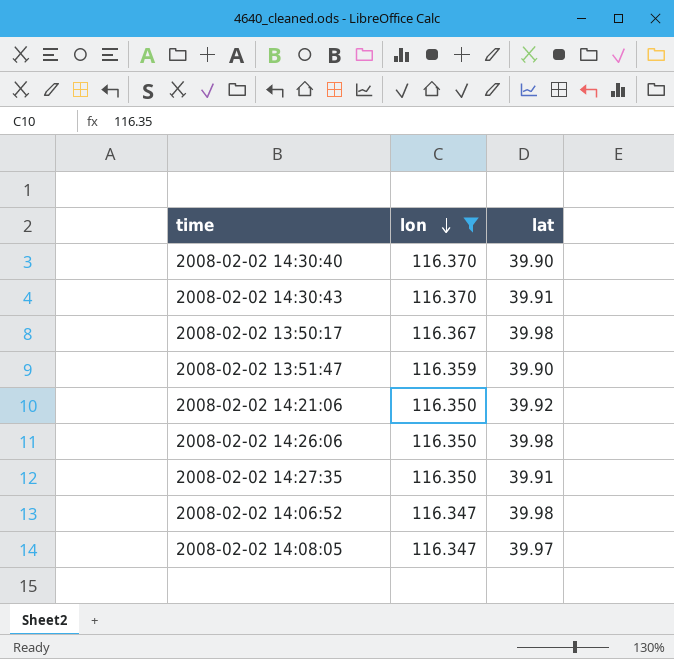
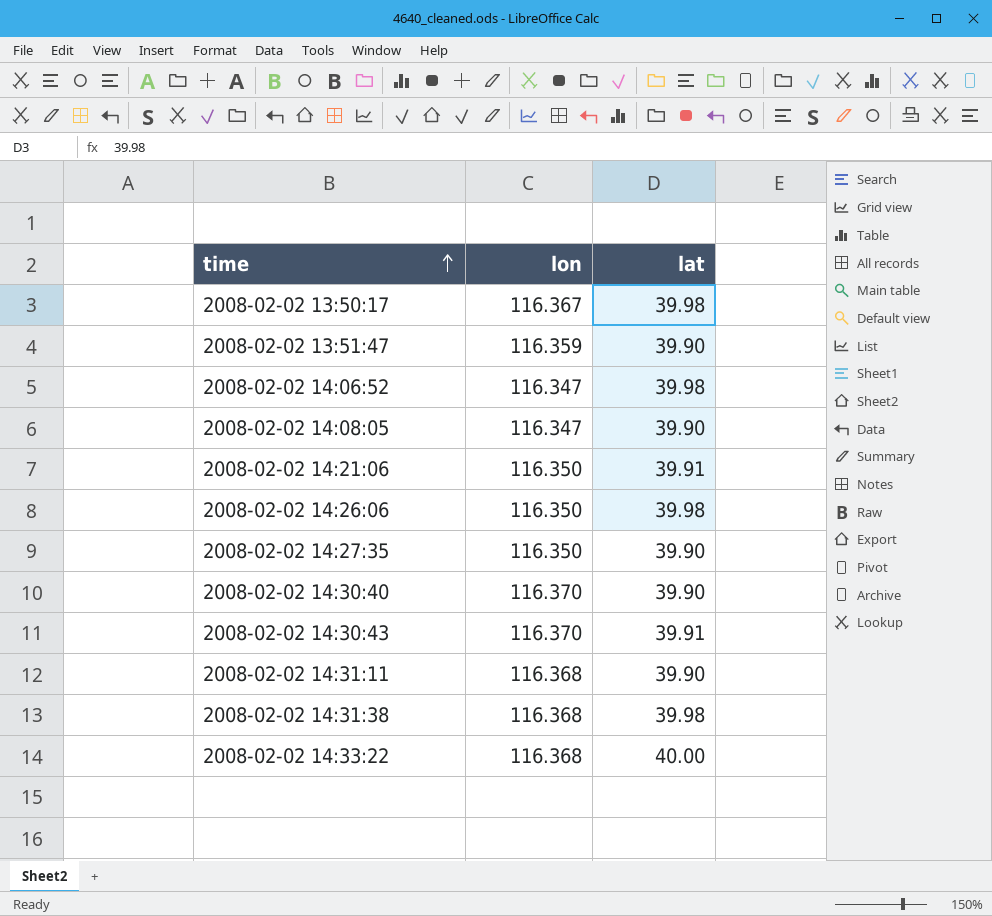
filter: lon != 116.368 -> none
row order: lon descending -> time ascending
2008-02-02 14:08:05 | lat: 39.97 -> 39.90
2008-02-02 14:21:06 | lat: 39.92 -> 39.91
2008-02-02 14:27:35 | lat: 39.91 -> 39.90

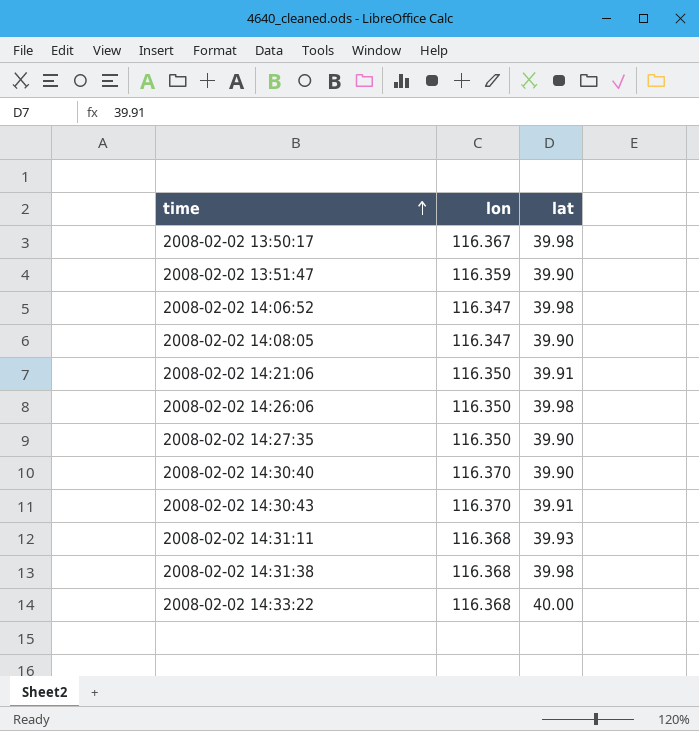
2008-02-02 14:31:11 | lat: 39.90 -> 39.93

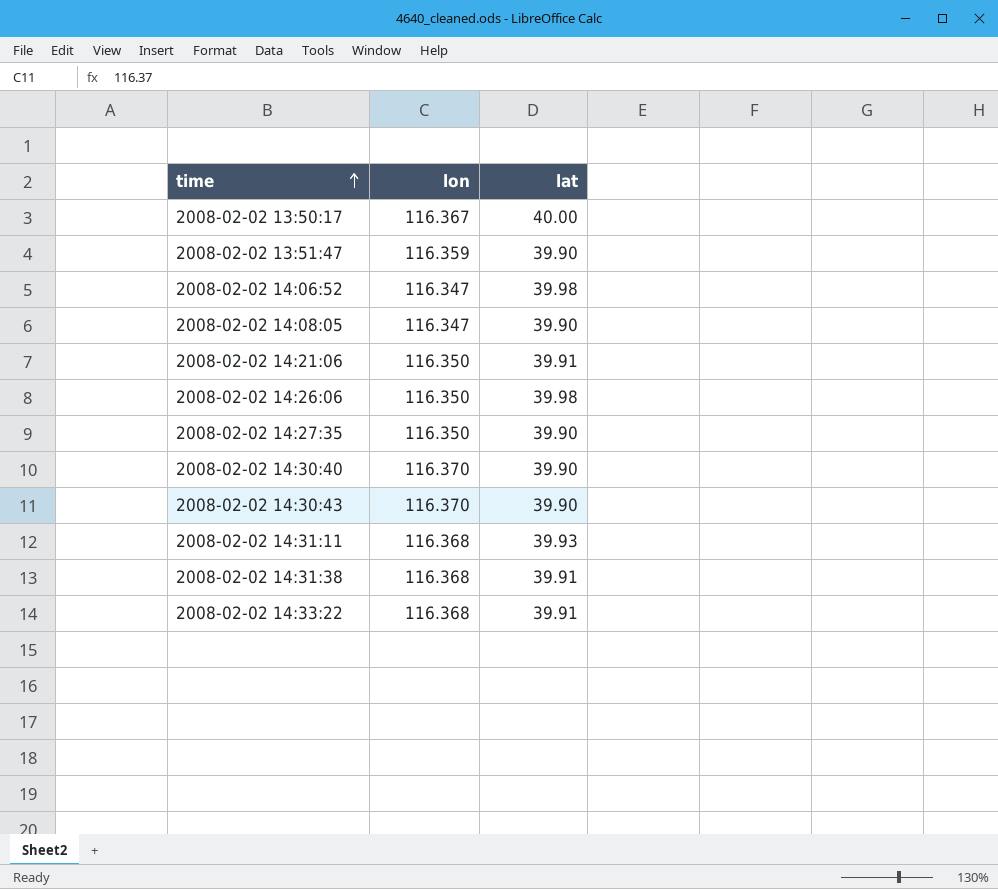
2008-02-02 13:50:17 | lat: 39.98 -> 40.00
2008-02-02 14:30:43 | lat: 39.91 -> 39.90
2008-02-02 14:31:38 | lat: 39.98 -> 39.91
2008-02-02 14:33:22 | lat: 40.00 -> 39.91

